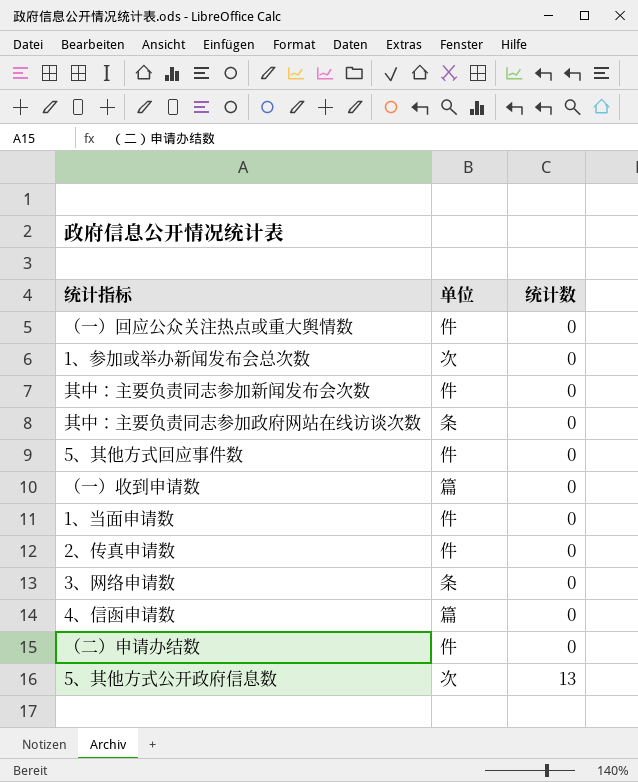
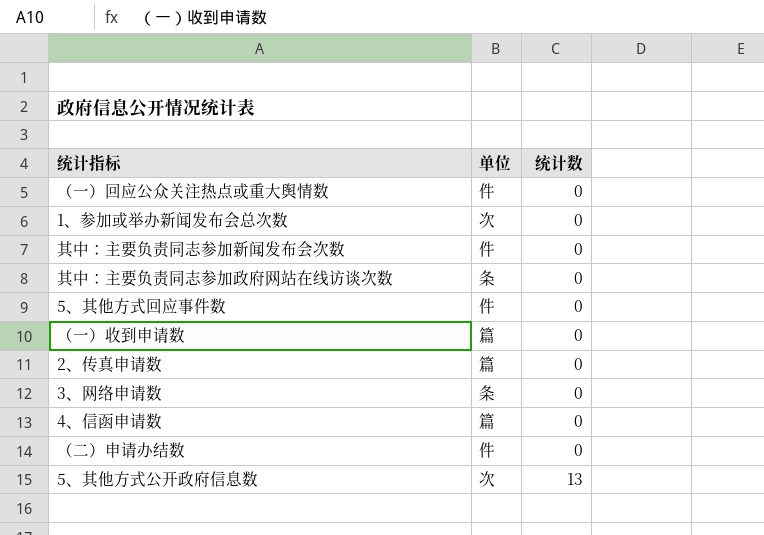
row 1、当面申请数: 件 | 0 -> none
2、传真申请数 | 单位: 件 -> 篇

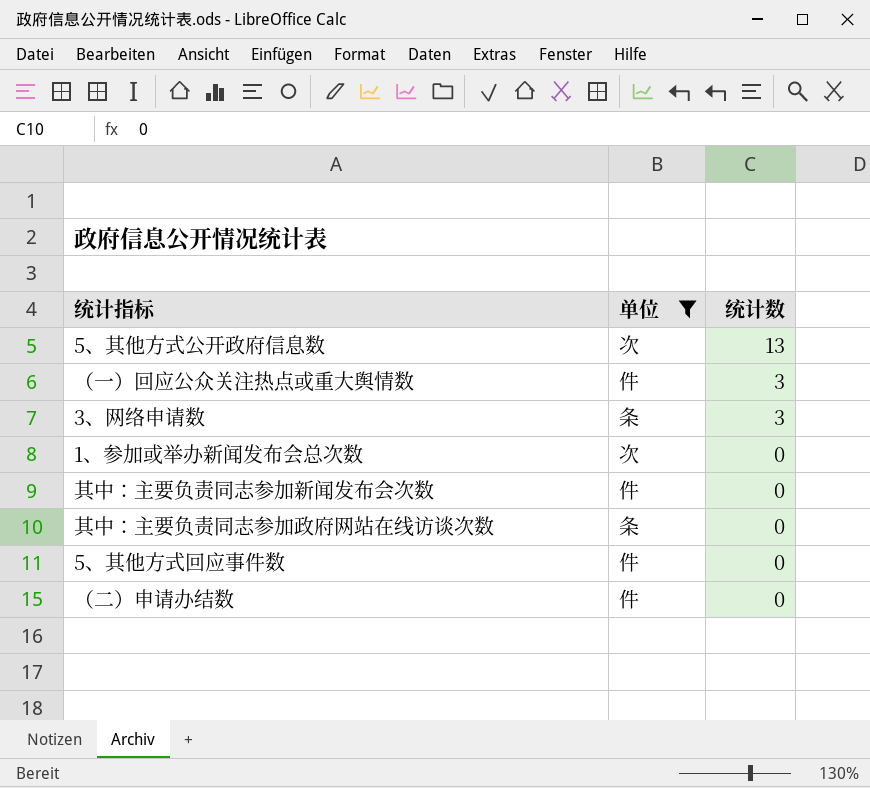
filter: none -> 单位 != 篇
row order: 统计数 ascending -> 统计数 descending
（一）回应公众关注热点或重大舆情数 | 统计数: 0 -> 3
3、网络申请数 | 统计数: 0 -> 3

